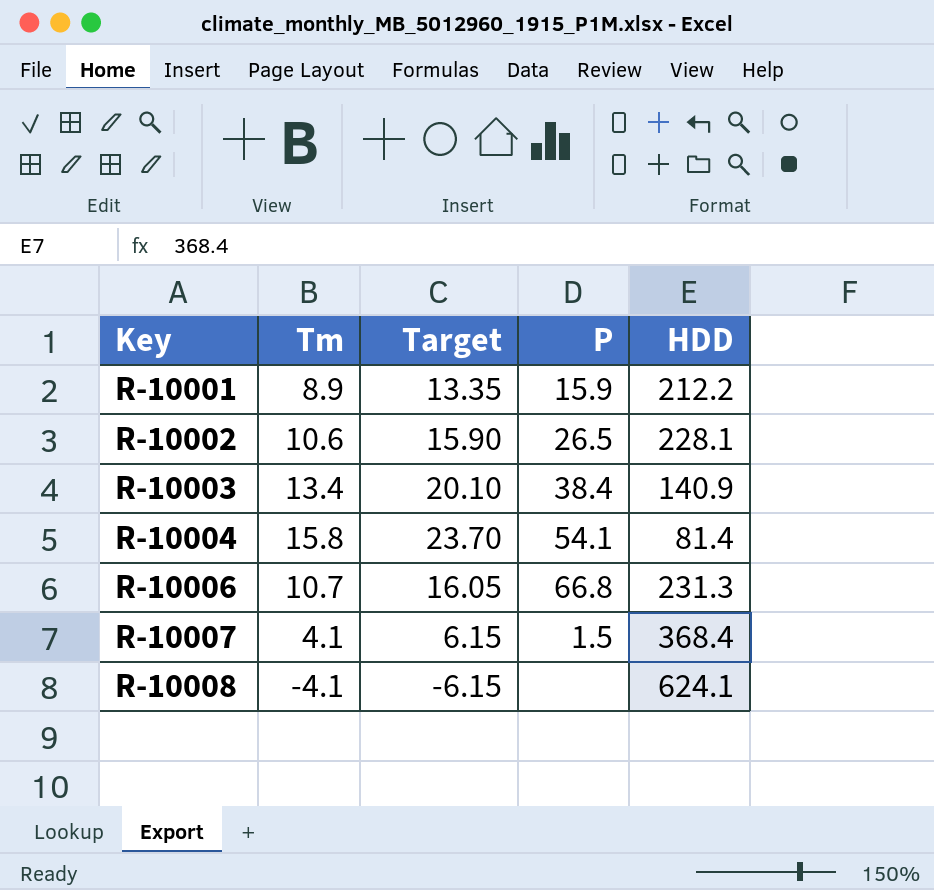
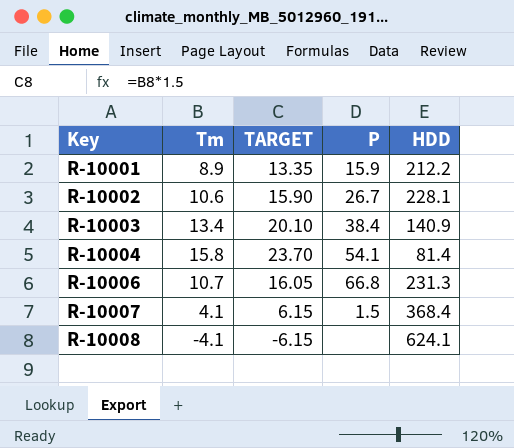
column name: Target -> TARGET
R-10002 | P: 26.5 -> 26.7

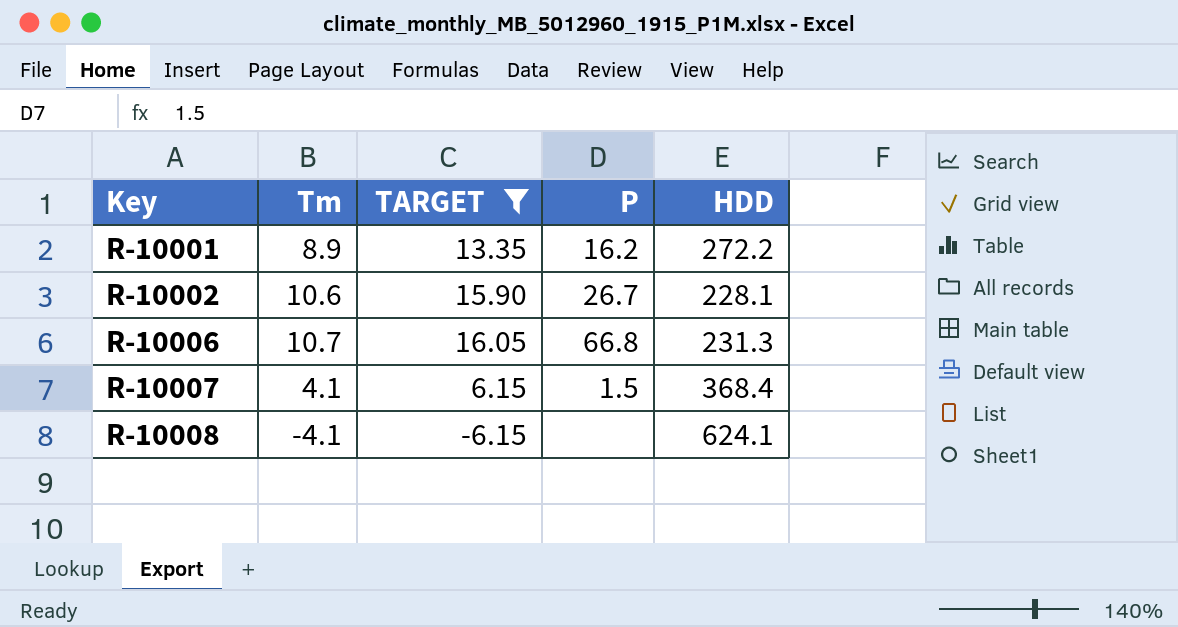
filter: none -> TARGET <= 16.05
R-10001 | P: 15.9 -> 16.2
R-10001 | HDD: 212.2 -> 272.2

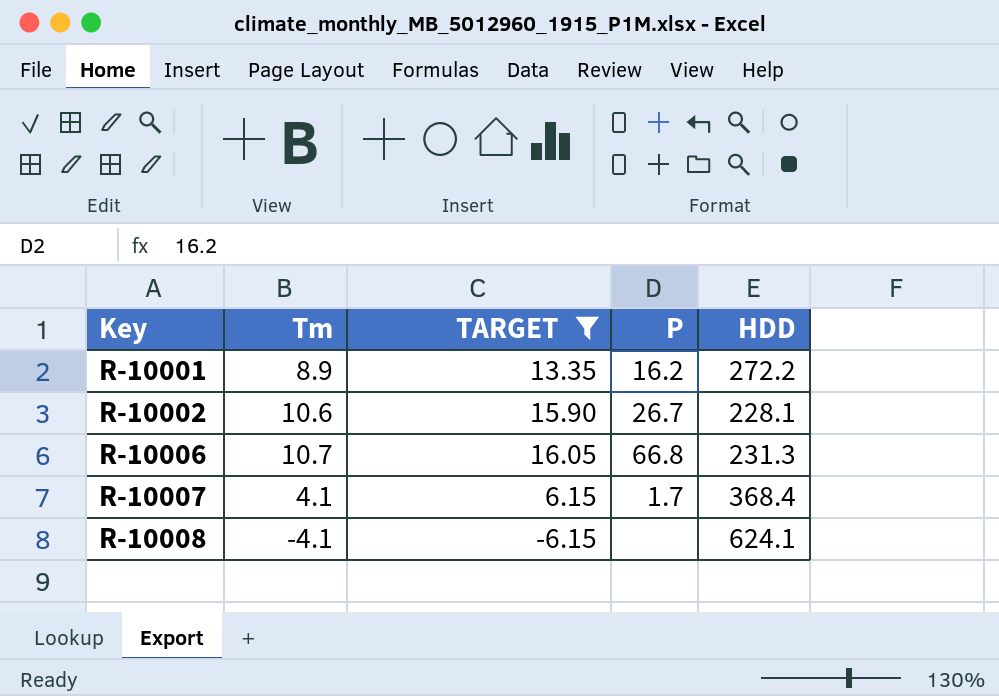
R-10007 | P: 1.5 -> 1.7

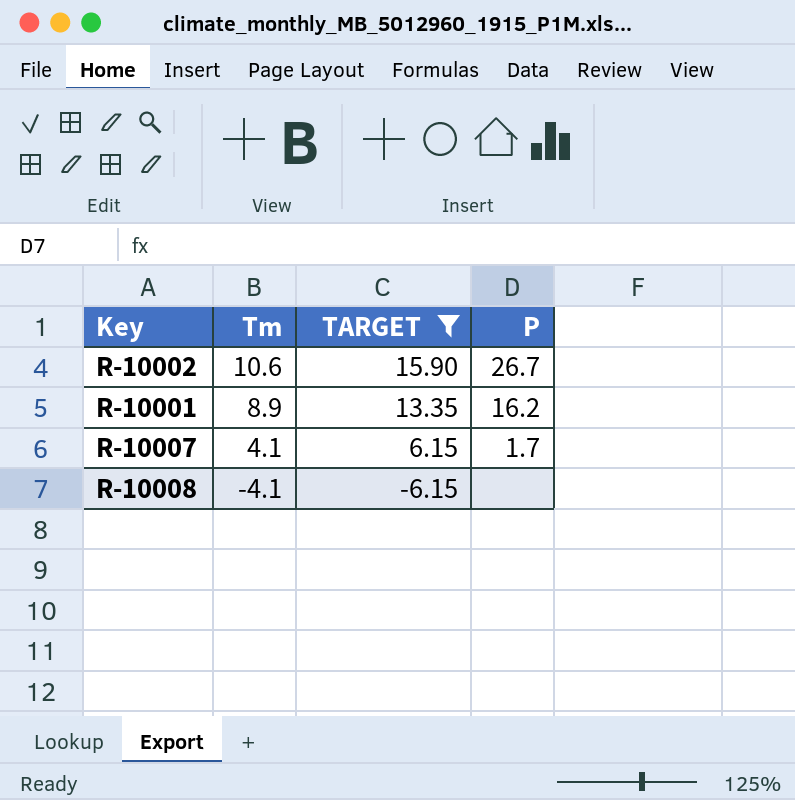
row order: Key ascending -> Tm descending
column HDD | position: 5 -> none
row R-10006: 10.7 | 16.05 | 66.8 | 231.3 -> none

